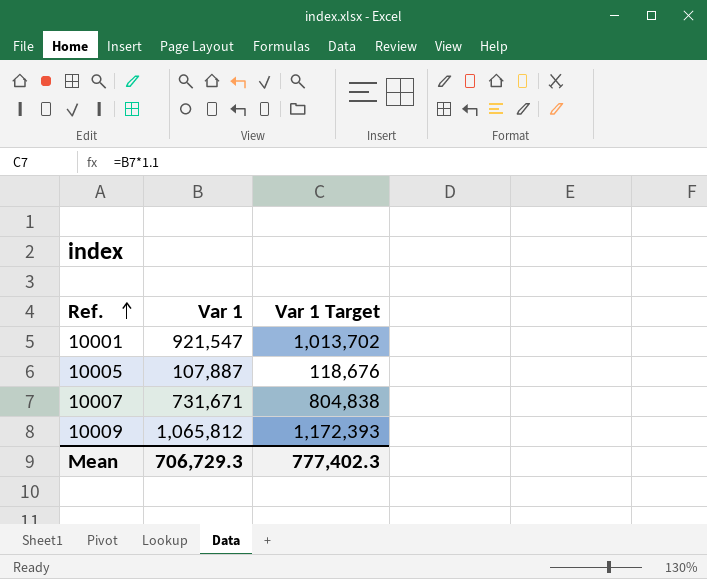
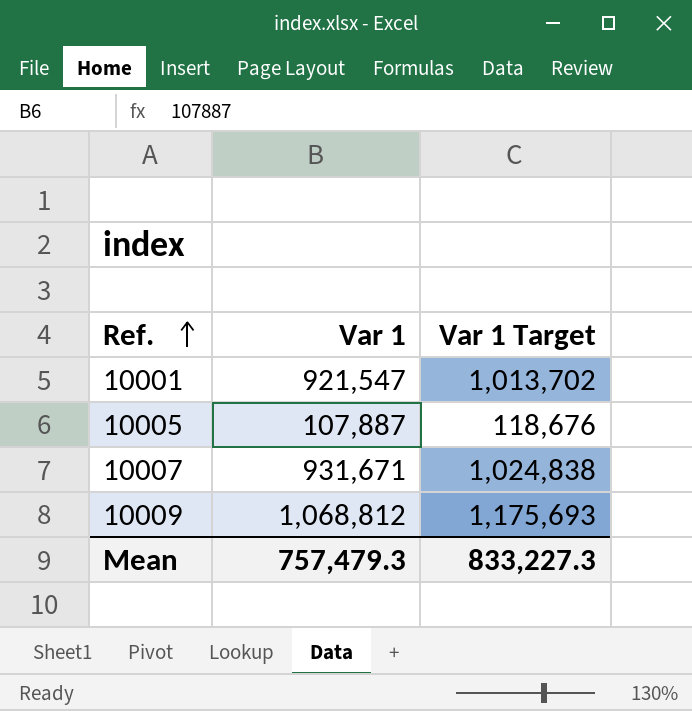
10007 | Var 1: 731,671 -> 931,671
10007 | Var 1 Target: 804,838 -> 1,024,838
10009 | Var 1: 1,065,812 -> 1,068,812
10009 | Var 1 Target: 1,172,393 -> 1,175,693
Mean | Var 1: 706,729.3 -> 757,479.3
Mean | Var 1 Target: 777,402.3 -> 833,227.3

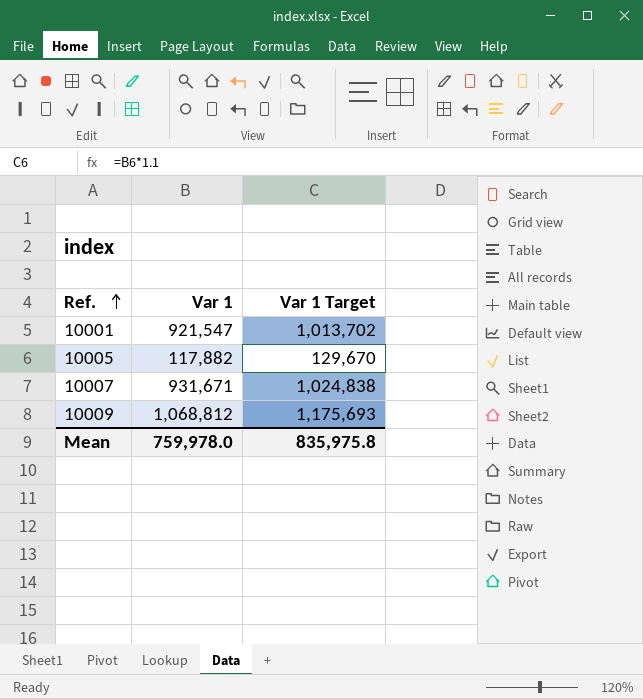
10005 | Var 1: 107,887 -> 117,882
10005 | Var 1 Target: 118,676 -> 129,670
Mean | Var 1: 757,479.3 -> 759,978.0
Mean | Var 1 Target: 833,227.3 -> 835,975.8

